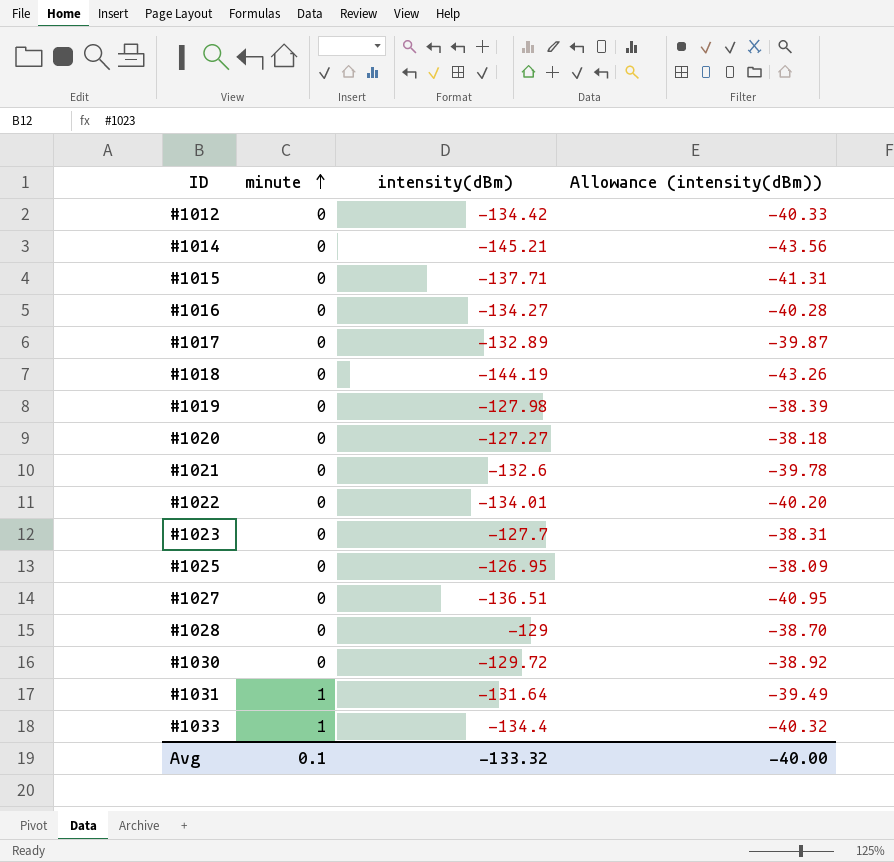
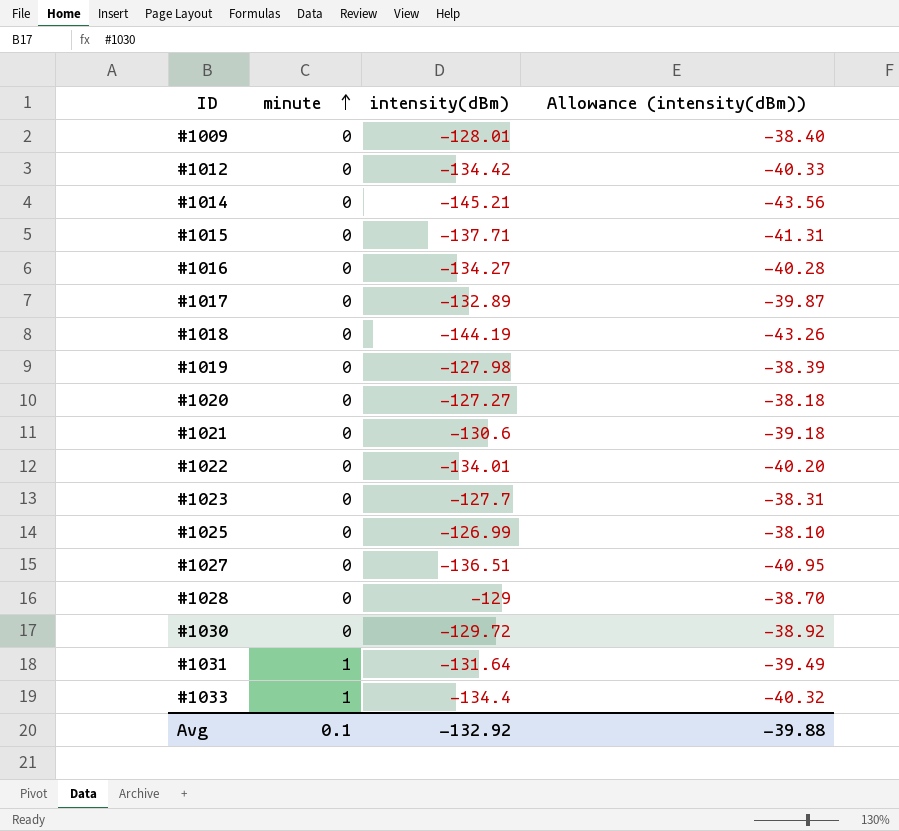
row #1009: none -> 0 | -128.01 | -38.40
#1021 | intensity(dBm): -132.6 -> -130.6
#1021 | Allowance (intensity(dBm)): -39.78 -> -39.18
#1025 | intensity(dBm): -126.95 -> -126.99
#1025 | Allowance (intensity(dBm)): -38.09 -> -38.10
Avg | intensity(dBm): -133.32 -> -132.92
Avg | Allowance (intensity(dBm)): -40.00 -> -39.88

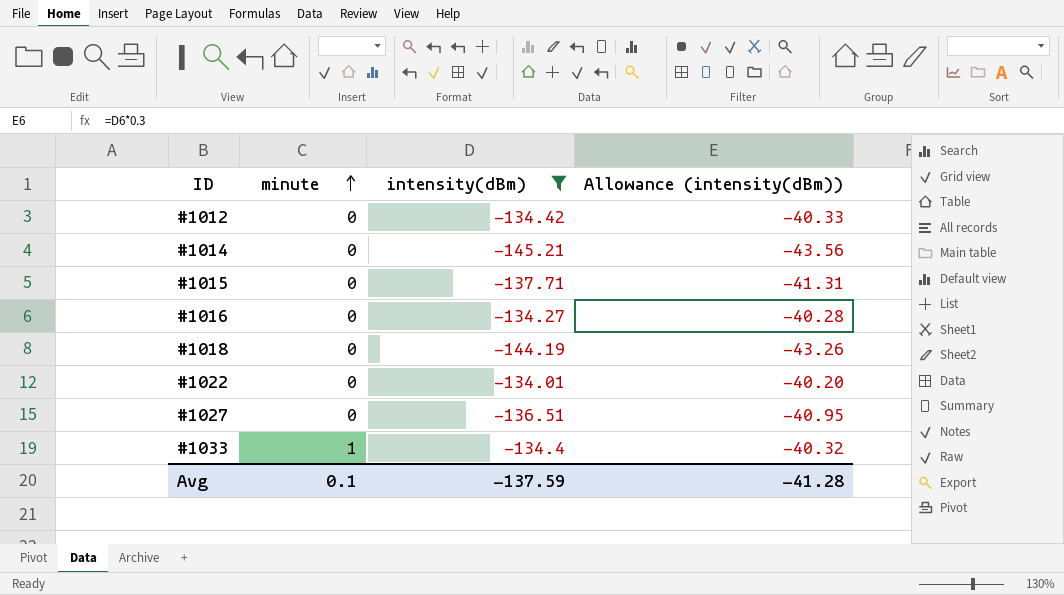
filter: none -> intensity(dBm) <= -134.01
Avg | intensity(dBm): -132.92 -> -137.59
Avg | Allowance (intensity(dBm)): -39.88 -> -41.28

